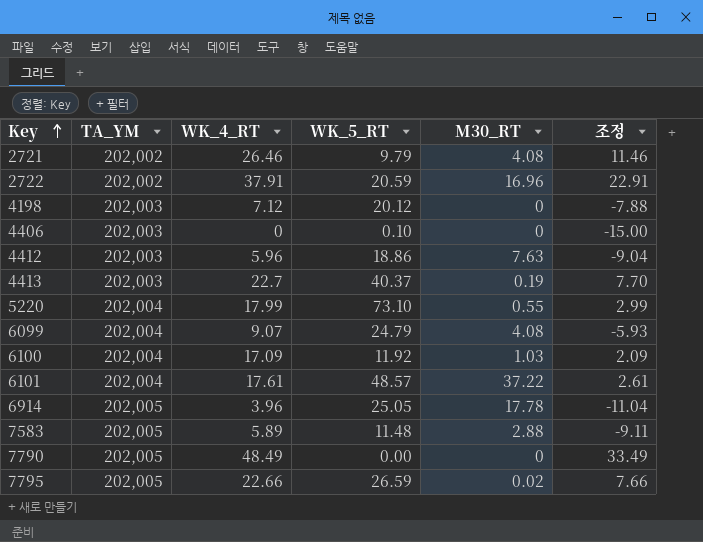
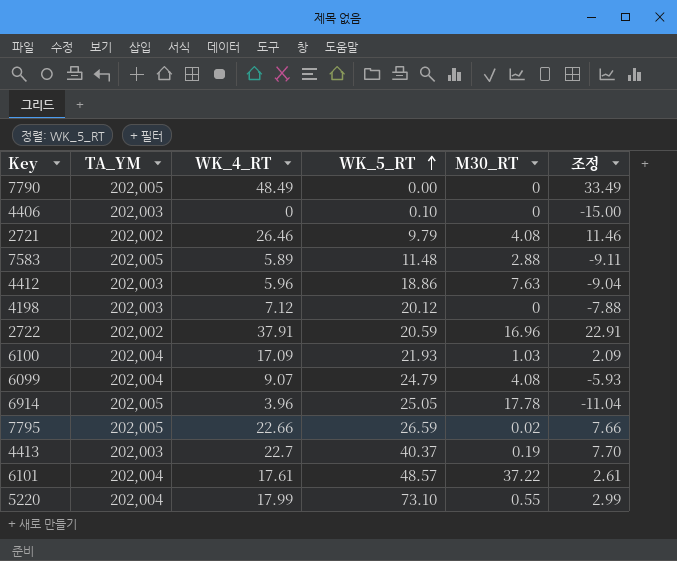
row order: Key ascending -> WK_5_RT ascending
6100 | WK_5_RT: 11.92 -> 21.93

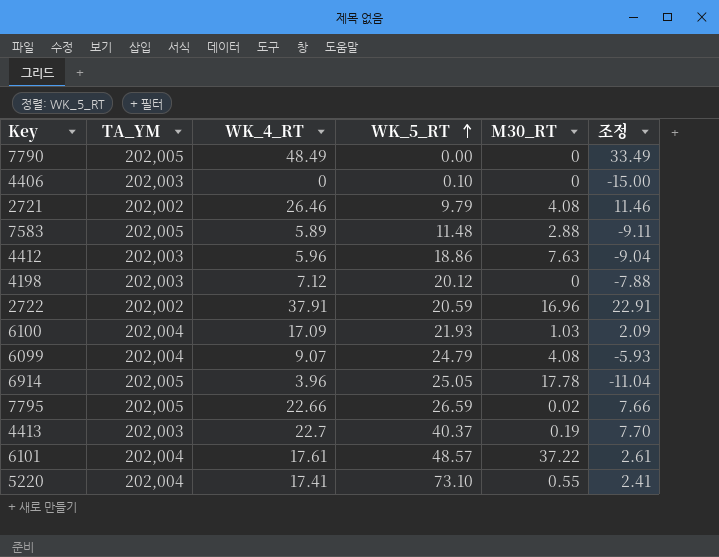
5220 | WK_4_RT: 17.99 -> 17.41
5220 | 조정: 2.99 -> 2.41

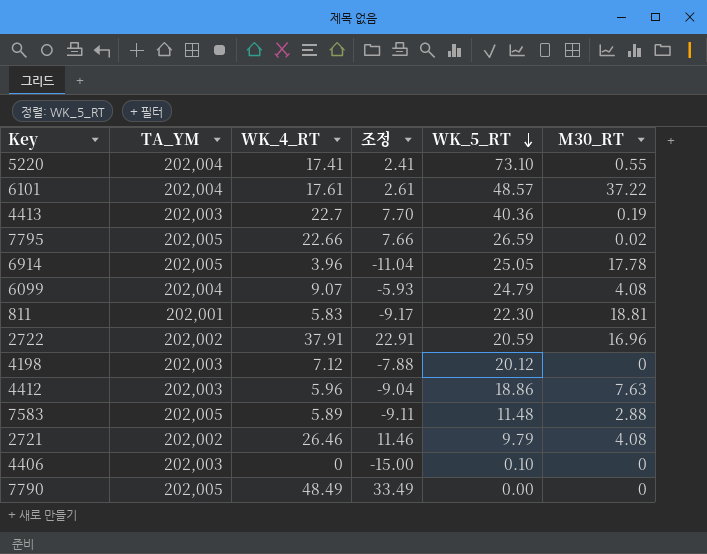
row order: WK_5_RT ascending -> WK_5_RT descending
column 조정 | position: 6 -> 4
row 6100: 202,004 | 17.09 | 21.93 | 1.03 | 2.09 -> none
4413 | WK_5_RT: 40.37 -> 40.36
row 811: none -> 202,001 | 5.83 | -9.17 | 22.30 | 18.81

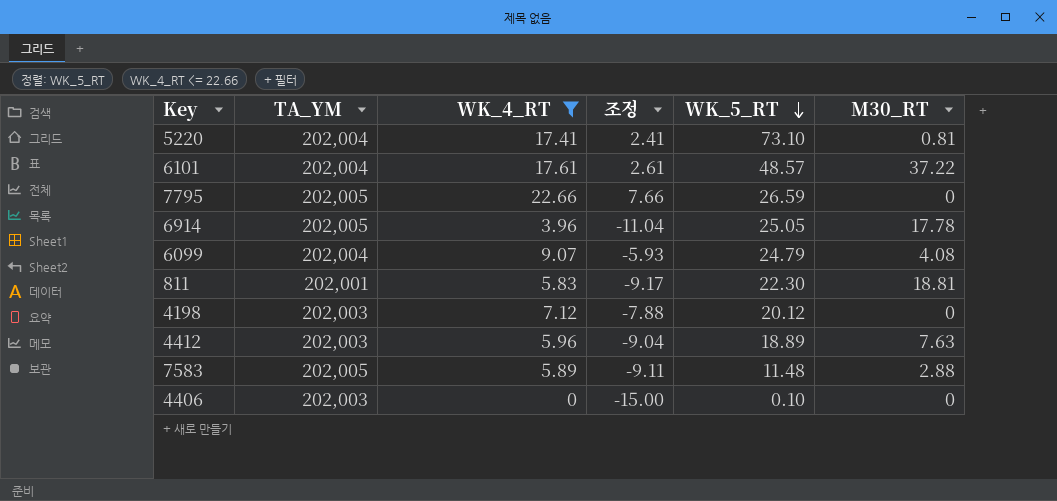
filter: none -> WK_4_RT <= 22.66
5220 | M30_RT: 0.55 -> 0.81
7795 | M30_RT: 0.02 -> 0
4412 | WK_5_RT: 18.86 -> 18.89

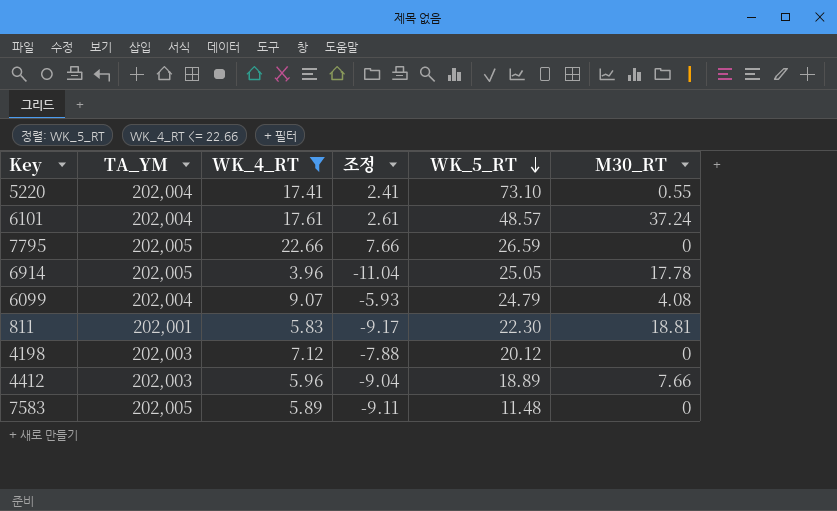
row 4406: 202,003 | 0 | -15.00 | 0.10 | 0 -> none
5220 | M30_RT: 0.81 -> 0.55
6101 | M30_RT: 37.22 -> 37.24
4412 | M30_RT: 7.63 -> 7.66
7583 | M30_RT: 2.88 -> 0

